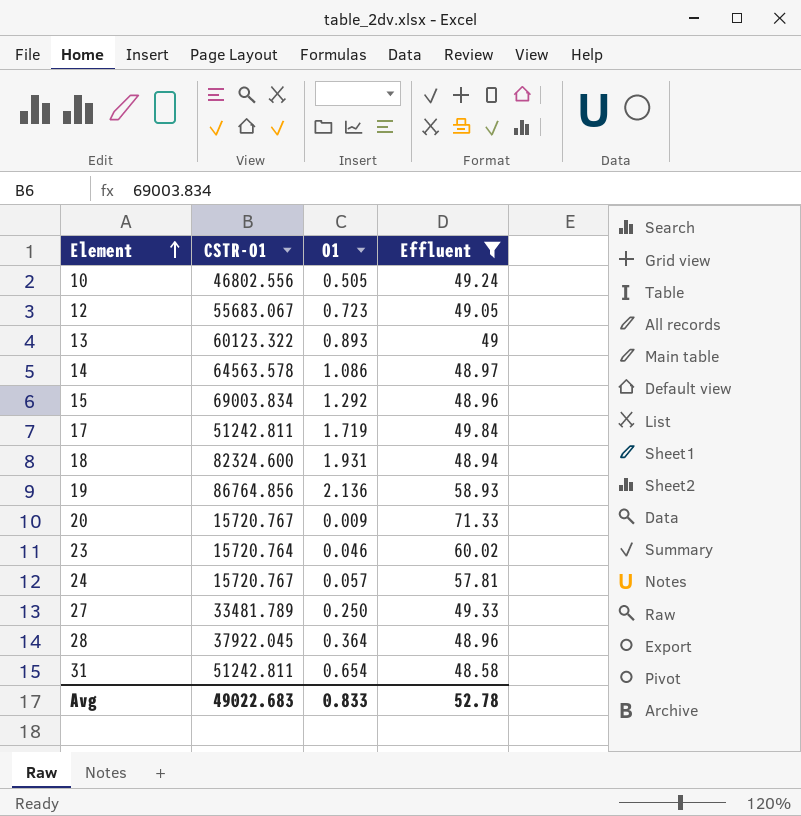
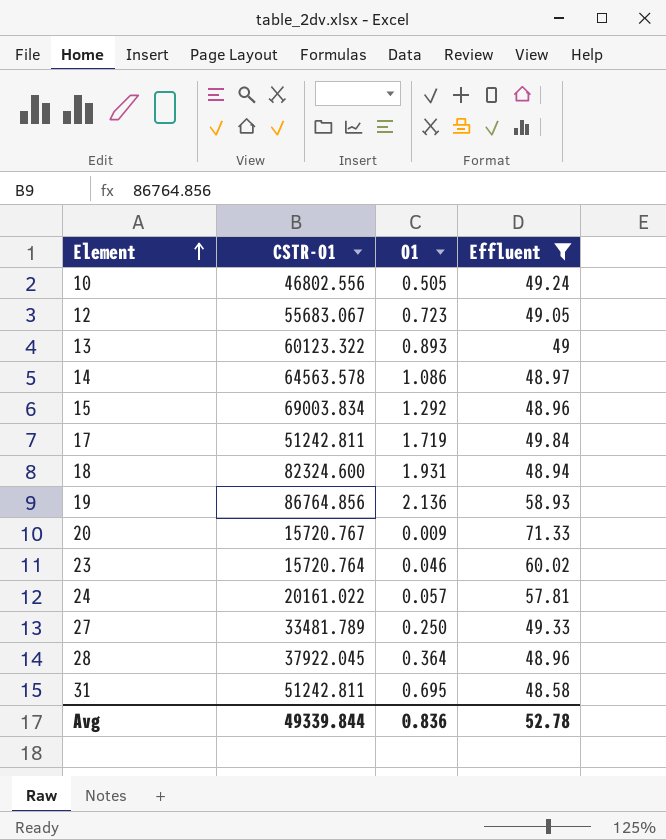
24 | CSTR-O1: 15720.767 -> 20161.022
31 | O1: 0.654 -> 0.695
Avg | CSTR-O1: 49022.683 -> 49339.844
Avg | O1: 0.833 -> 0.836

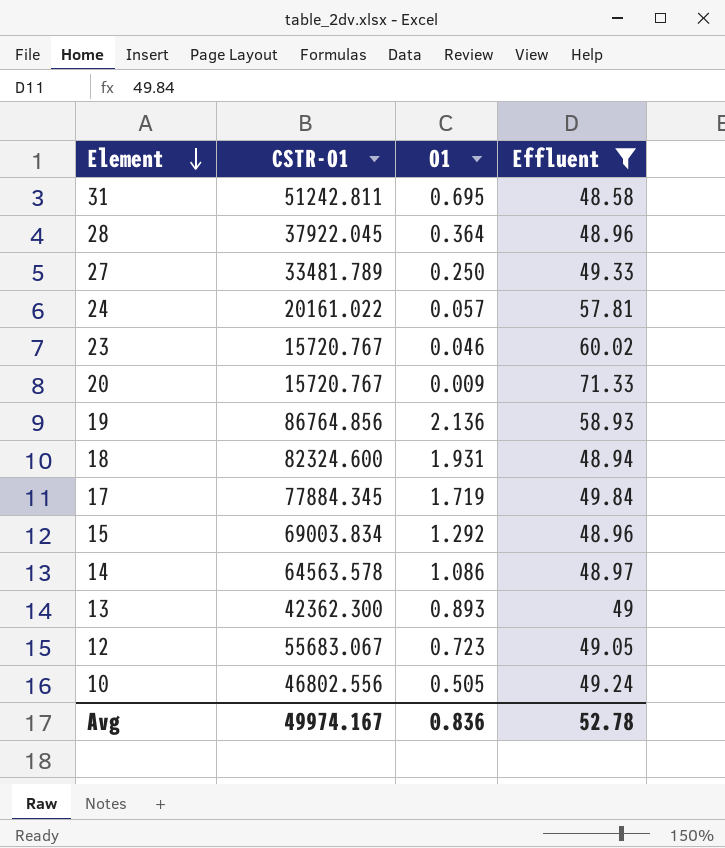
row order: Element ascending -> Element descending
23 | CSTR-O1: 15720.764 -> 15720.767
17 | CSTR-O1: 51242.811 -> 77884.345
13 | CSTR-O1: 60123.322 -> 42362.300
Avg | CSTR-O1: 49339.844 -> 49974.167

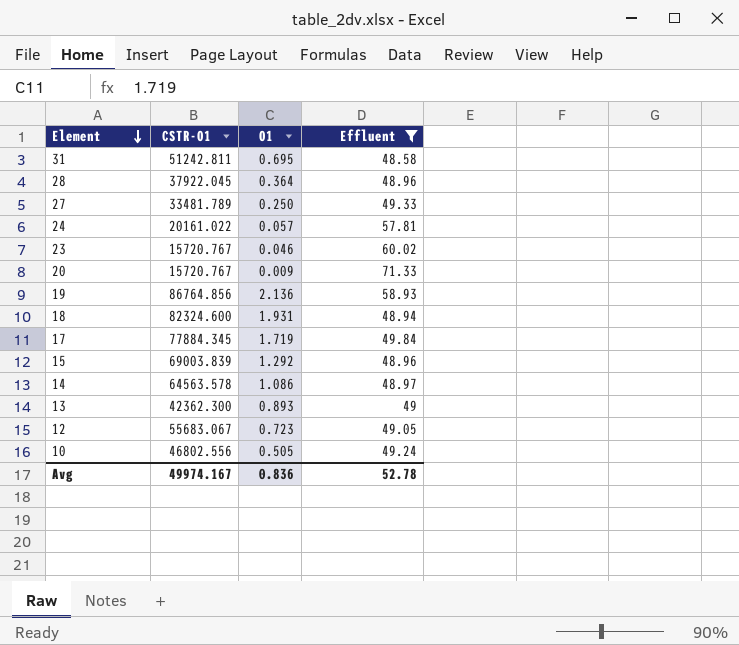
15 | CSTR-O1: 69003.834 -> 69003.839

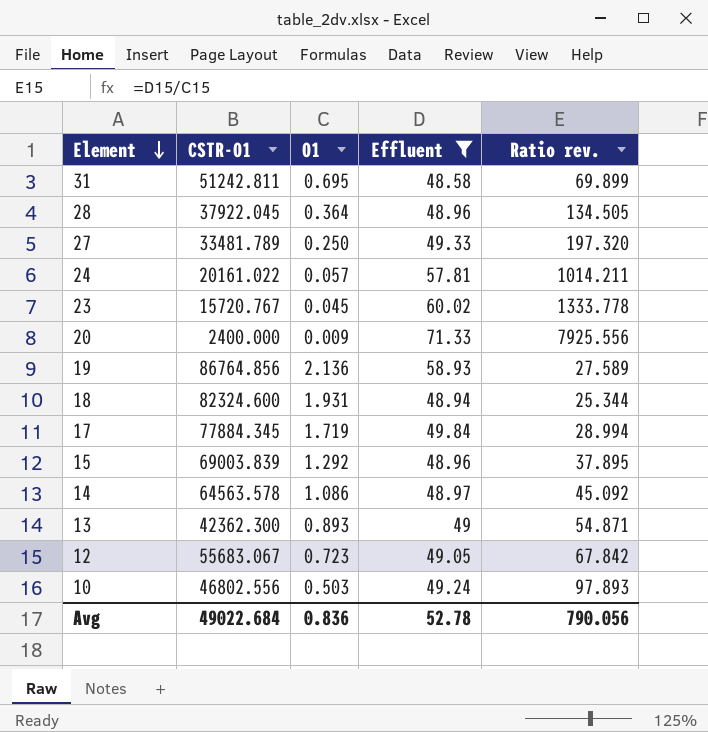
column Ratio rev. | formula: none -> [Effluent] / [O1]
23 | O1: 0.046 -> 0.045
20 | CSTR-O1: 15720.767 -> 2400.000
10 | O1: 0.505 -> 0.503
Avg | CSTR-O1: 49974.167 -> 49022.684

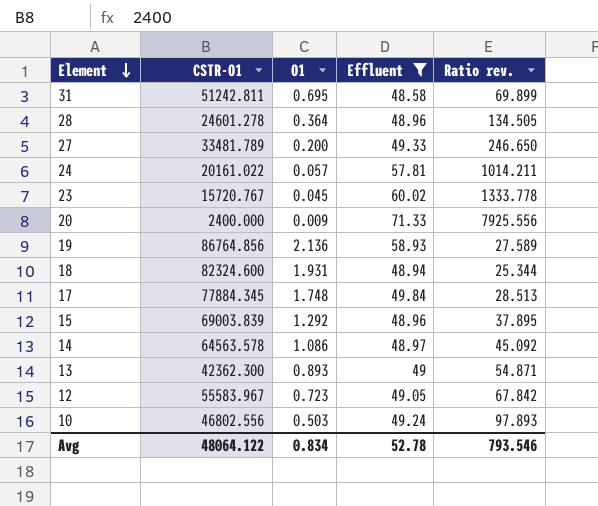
28 | CSTR-O1: 37922.045 -> 24601.278
27 | O1: 0.250 -> 0.200
27 | Ratio rev.: 197.320 -> 246.650
17 | O1: 1.719 -> 1.748
17 | Ratio rev.: 28.994 -> 28.513
12 | CSTR-O1: 55683.067 -> 55583.967
Avg | CSTR-O1: 49022.684 -> 48064.122
Avg | O1: 0.836 -> 0.834
Avg | Ratio rev.: 790.056 -> 793.546

